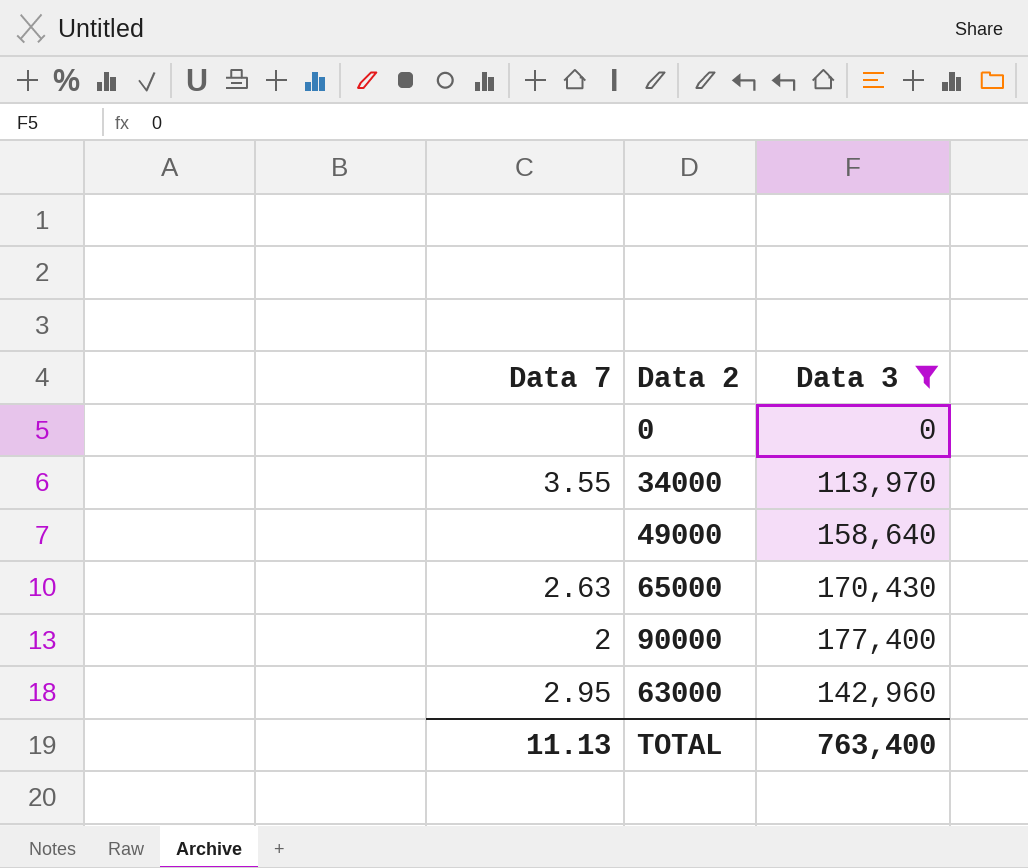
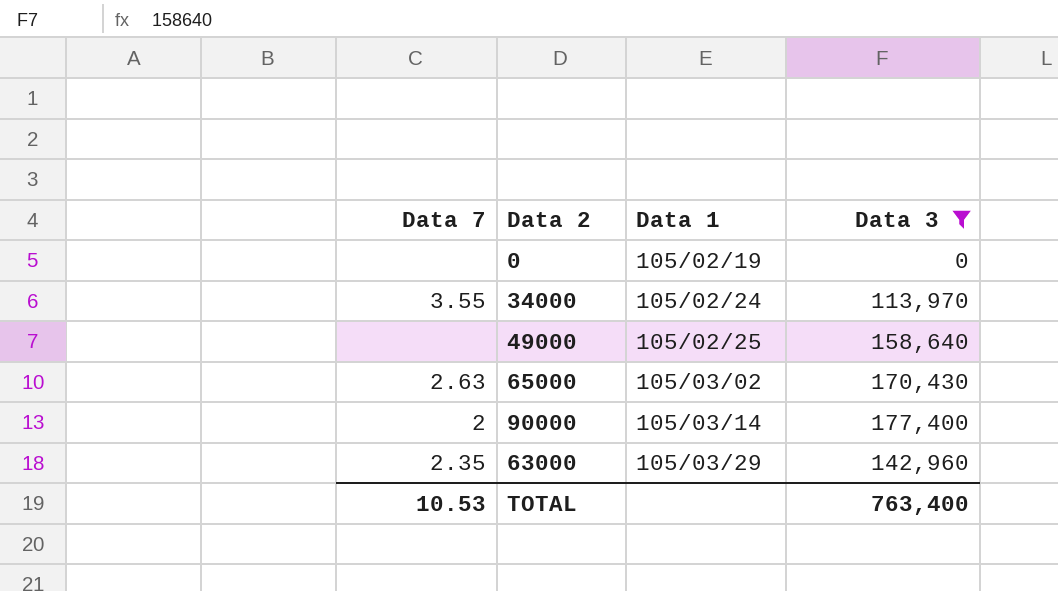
column Data 1 | position: none -> 3
63000 | Data 7: 2.95 -> 2.35
TOTAL | Data 7: 11.13 -> 10.53

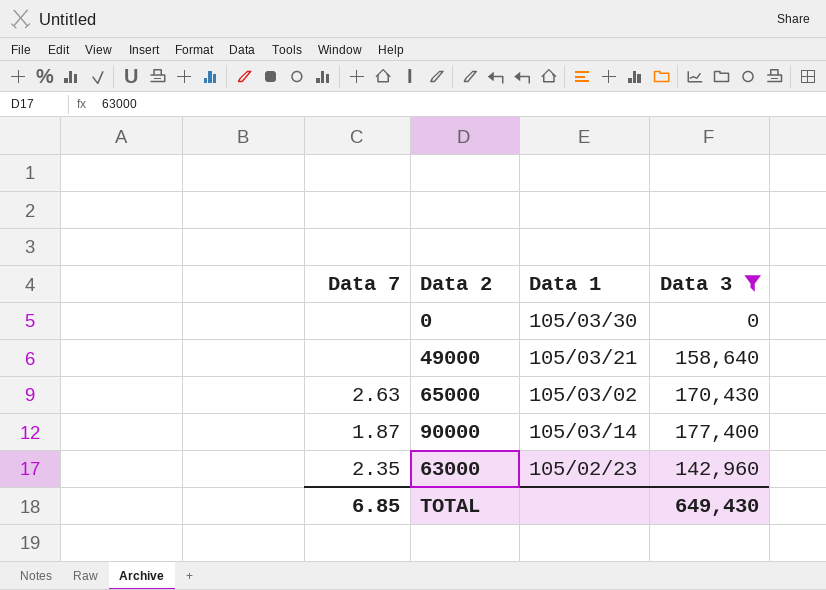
row 34000: 3.55 | 105/02/24 | 113,970 -> none
0 | Data 1: 105/02/19 -> 105/03/30
49000 | Data 1: 105/02/25 -> 105/03/21
90000 | Data 7: 2 -> 1.87
63000 | Data 1: 105/03/29 -> 105/02/23
TOTAL | Data 7: 10.53 -> 6.85
TOTAL | Data 3: 763,400 -> 649,430

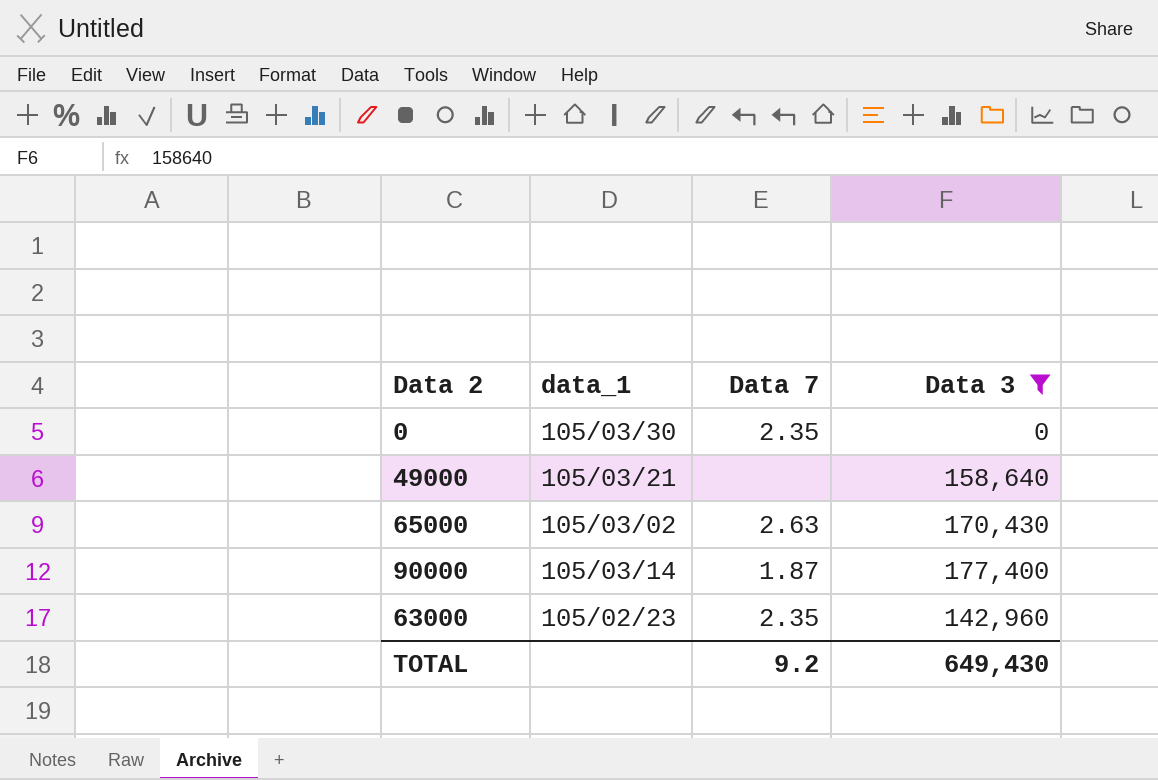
column name: Data 1 -> data_1
column Data 7 | position: 1 -> 3
0 | Data 7: none -> 2.35
TOTAL | Data 7: 6.85 -> 9.2

